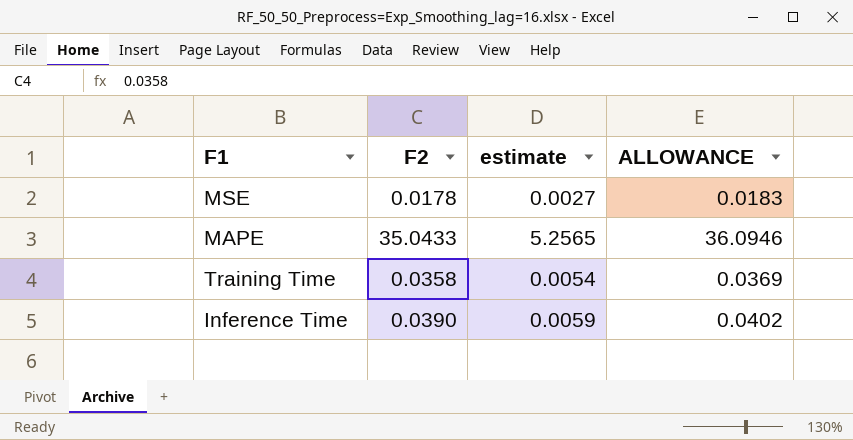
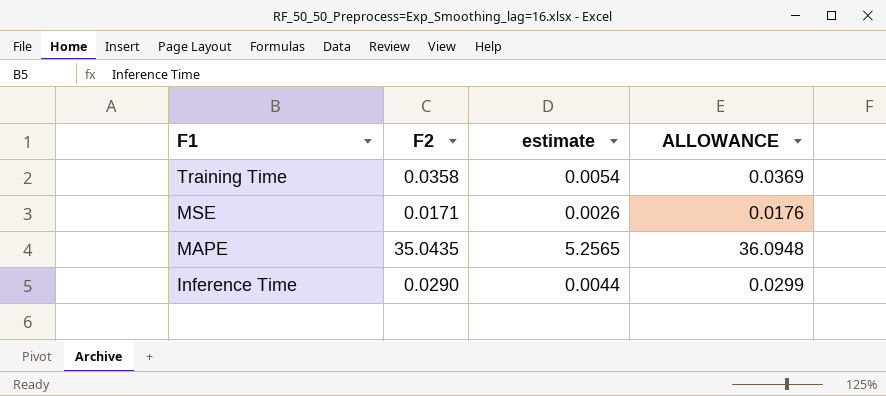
row order: none -> F1 descending
MSE | F2: 0.0178 -> 0.0171
MSE | estimate: 0.0027 -> 0.0026
MSE | ALLOWANCE: 0.0183 -> 0.0176
MAPE | F2: 35.0433 -> 35.0435
MAPE | ALLOWANCE: 36.0946 -> 36.0948
Inference Time | F2: 0.0390 -> 0.0290
Inference Time | estimate: 0.0059 -> 0.0044
Inference Time | ALLOWANCE: 0.0402 -> 0.0299

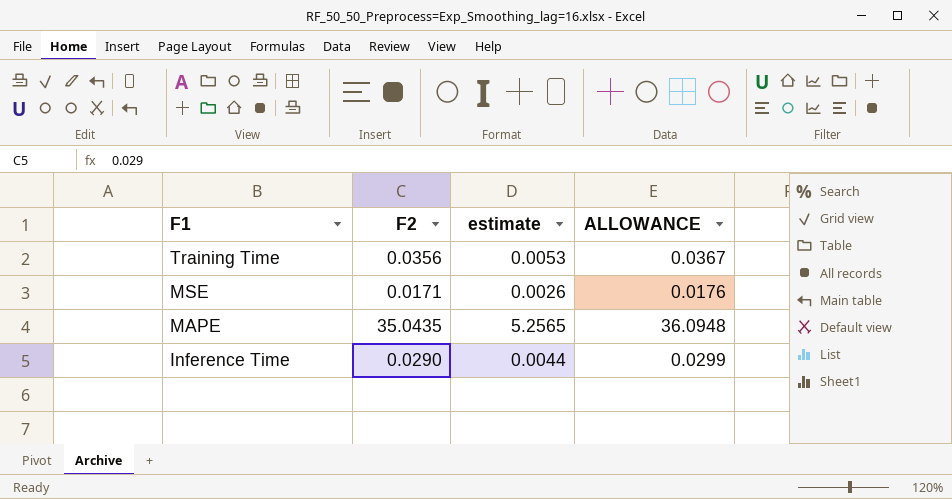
Training Time | F2: 0.0358 -> 0.0356
Training Time | estimate: 0.0054 -> 0.0053
Training Time | ALLOWANCE: 0.0369 -> 0.0367

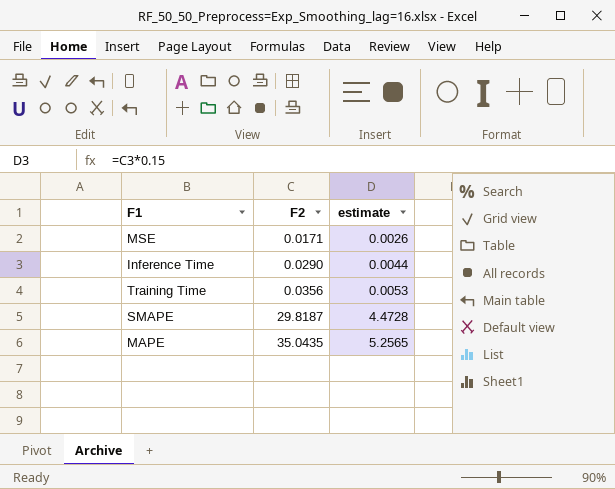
row order: F1 descending -> F2 ascending
column ALLOWANCE | formula: [F2] * 1.03 -> none
row SMAPE: none -> 29.8187 | 4.4728

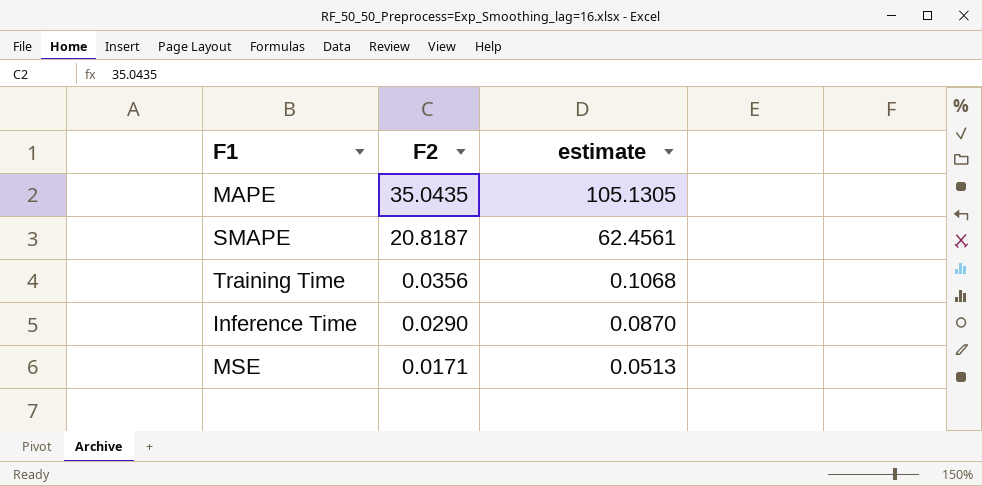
row order: F2 ascending -> F2 descending
column estimate | formula: [F2] * 0.15 -> [F2] * 3
SMAPE | F2: 29.8187 -> 20.8187

